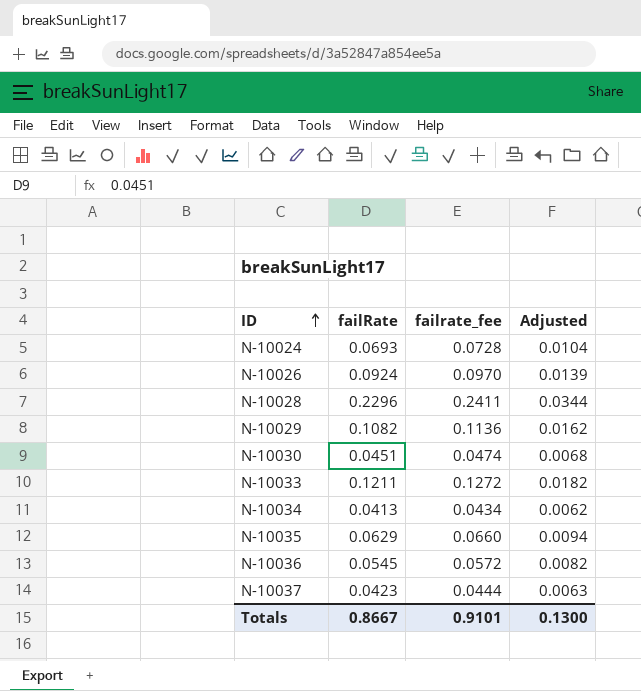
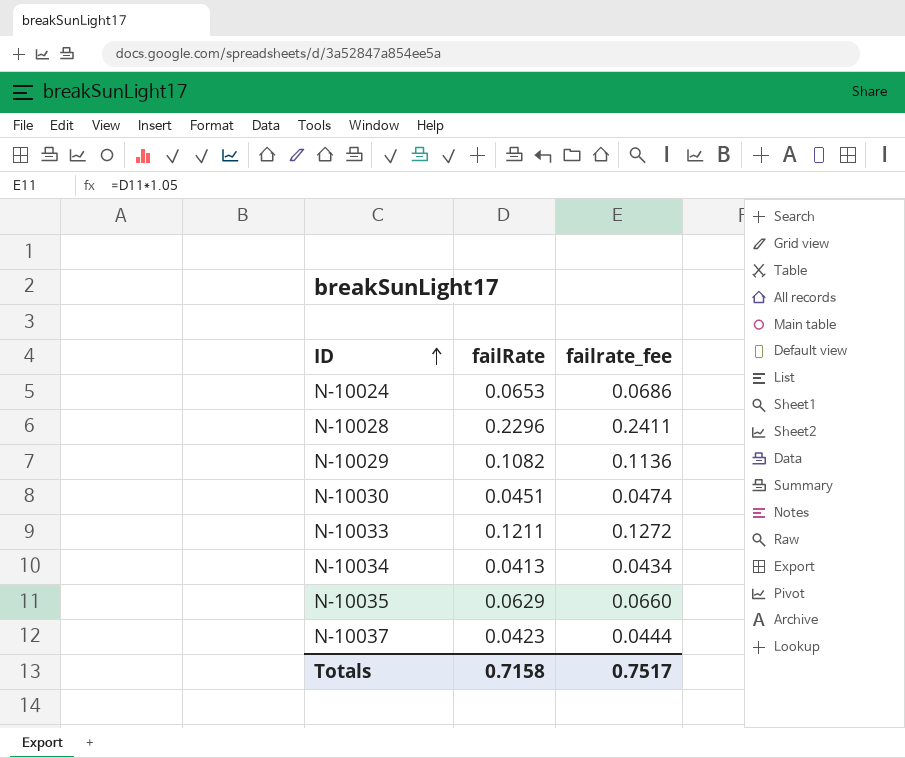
column Adjusted | formula: [failRate] * 0.15 -> none
row N-10026: 0.0924 | 0.0970 | 0.0139 -> none
row N-10036: 0.0545 | 0.0572 | 0.0082 -> none
N-10024 | failRate: 0.0693 -> 0.0653
N-10024 | failrate_fee: 0.0728 -> 0.0686
Totals | failRate: 0.8667 -> 0.7158
Totals | failrate_fee: 0.9101 -> 0.7517

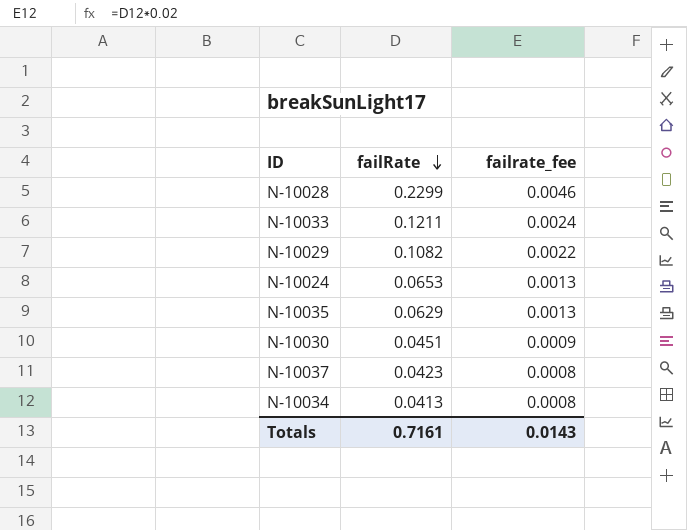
row order: ID ascending -> failRate descending
column failrate_fee | formula: [failRate] * 1.05 -> [failRate] * 0.02
N-10028 | failRate: 0.2296 -> 0.2299
Totals | failRate: 0.7158 -> 0.7161
Totals | failrate_fee: 0.7517 -> 0.0143

